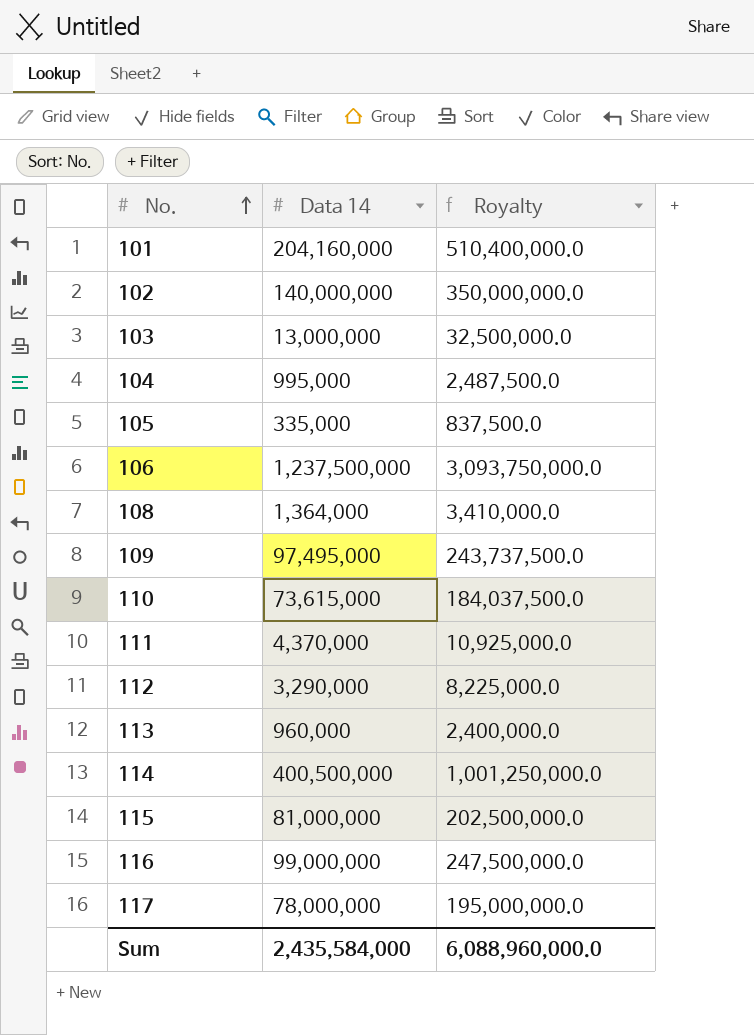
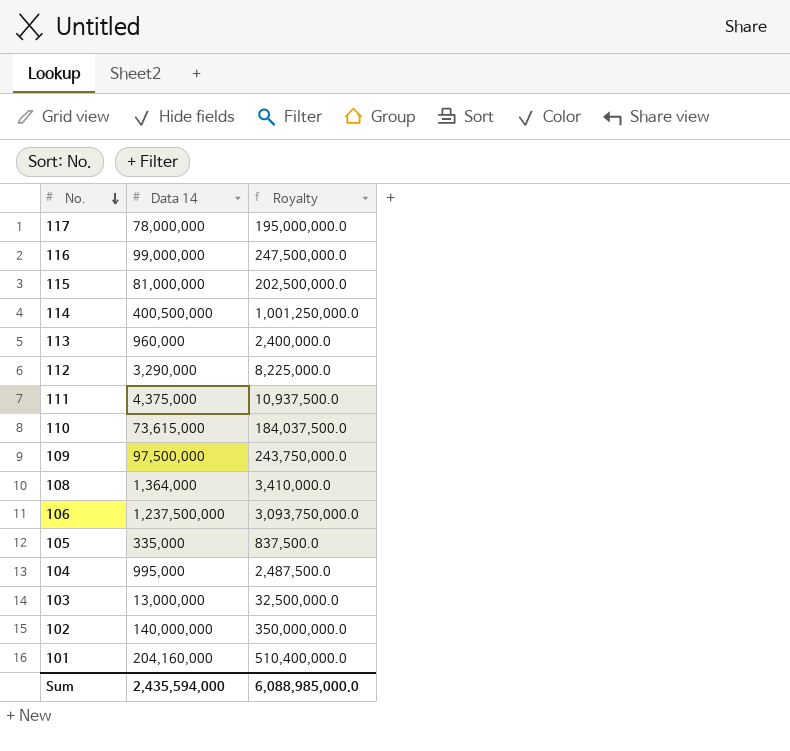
row order: No. ascending -> No. descending
111 | Data 14: 4,370,000 -> 4,375,000
111 | Royalty: 10,925,000.0 -> 10,937,500.0
109 | Data 14: 97,495,000 -> 97,500,000
109 | Royalty: 243,737,500.0 -> 243,750,000.0
Sum | Data 14: 2,435,584,000 -> 2,435,594,000
Sum | Royalty: 6,088,960,000.0 -> 6,088,985,000.0

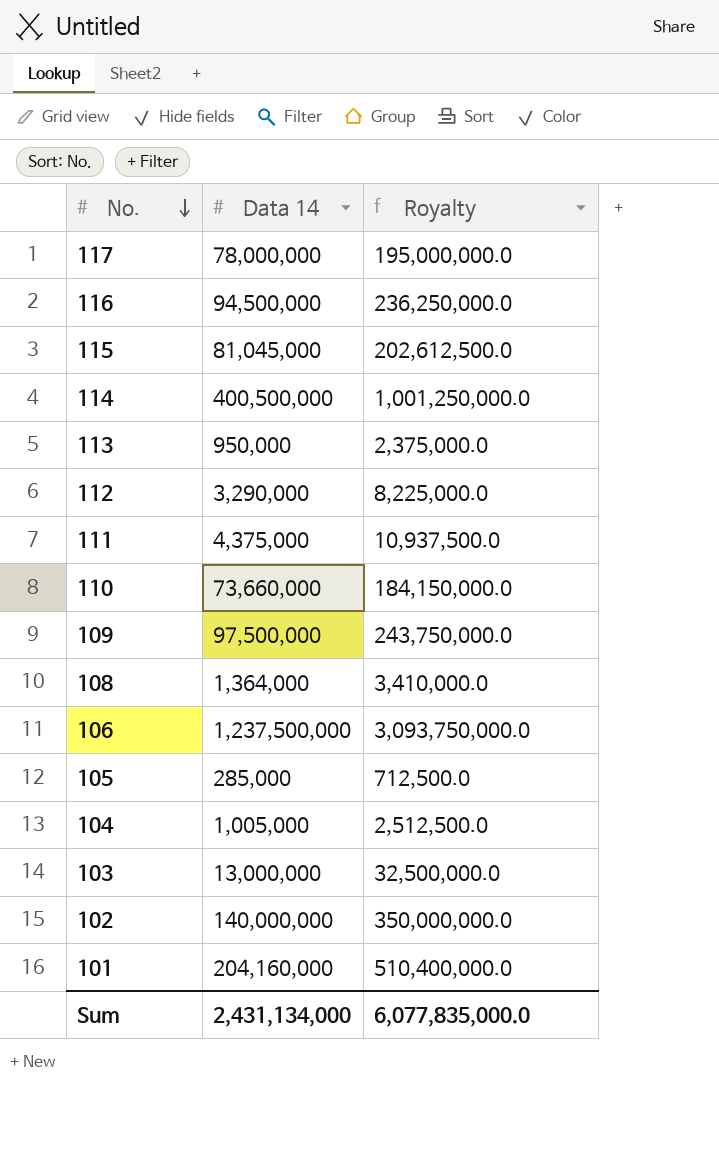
116 | Data 14: 99,000,000 -> 94,500,000
116 | Royalty: 247,500,000.0 -> 236,250,000.0
115 | Data 14: 81,000,000 -> 81,045,000
115 | Royalty: 202,500,000.0 -> 202,612,500.0
113 | Data 14: 960,000 -> 950,000
113 | Royalty: 2,400,000.0 -> 2,375,000.0
110 | Data 14: 73,615,000 -> 73,660,000
110 | Royalty: 184,037,500.0 -> 184,150,000.0
105 | Data 14: 335,000 -> 285,000
105 | Royalty: 837,500.0 -> 712,500.0
104 | Data 14: 995,000 -> 1,005,000
104 | Royalty: 2,487,500.0 -> 2,512,500.0
Sum | Data 14: 2,435,594,000 -> 2,431,134,000
Sum | Royalty: 6,088,985,000.0 -> 6,077,835,000.0

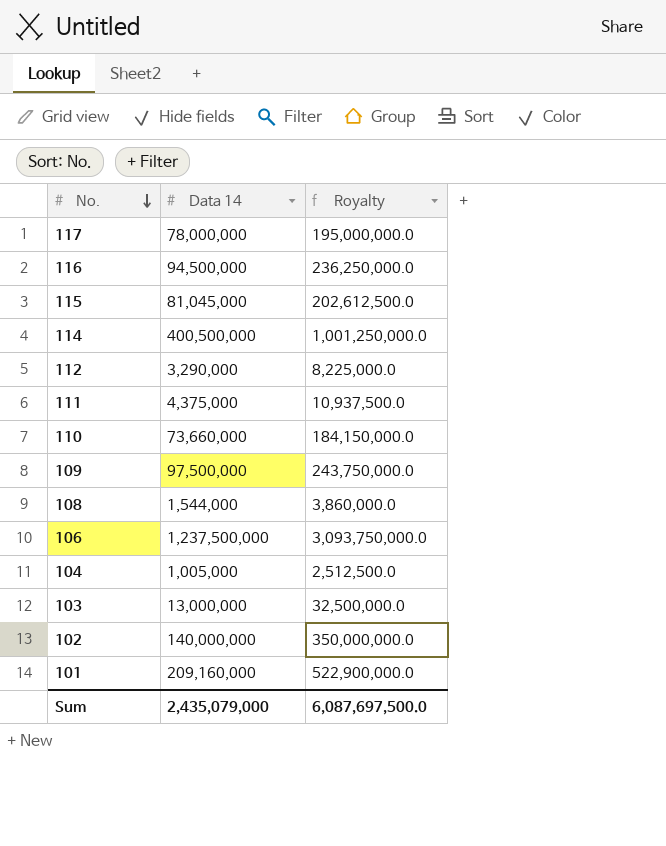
row 113: 950,000 | 2,375,000.0 -> none
row 105: 285,000 | 712,500.0 -> none
108 | Data 14: 1,364,000 -> 1,544,000
108 | Royalty: 3,410,000.0 -> 3,860,000.0
101 | Data 14: 204,160,000 -> 209,160,000
101 | Royalty: 510,400,000.0 -> 522,900,000.0
Sum | Data 14: 2,431,134,000 -> 2,435,079,000
Sum | Royalty: 6,077,835,000.0 -> 6,087,697,500.0

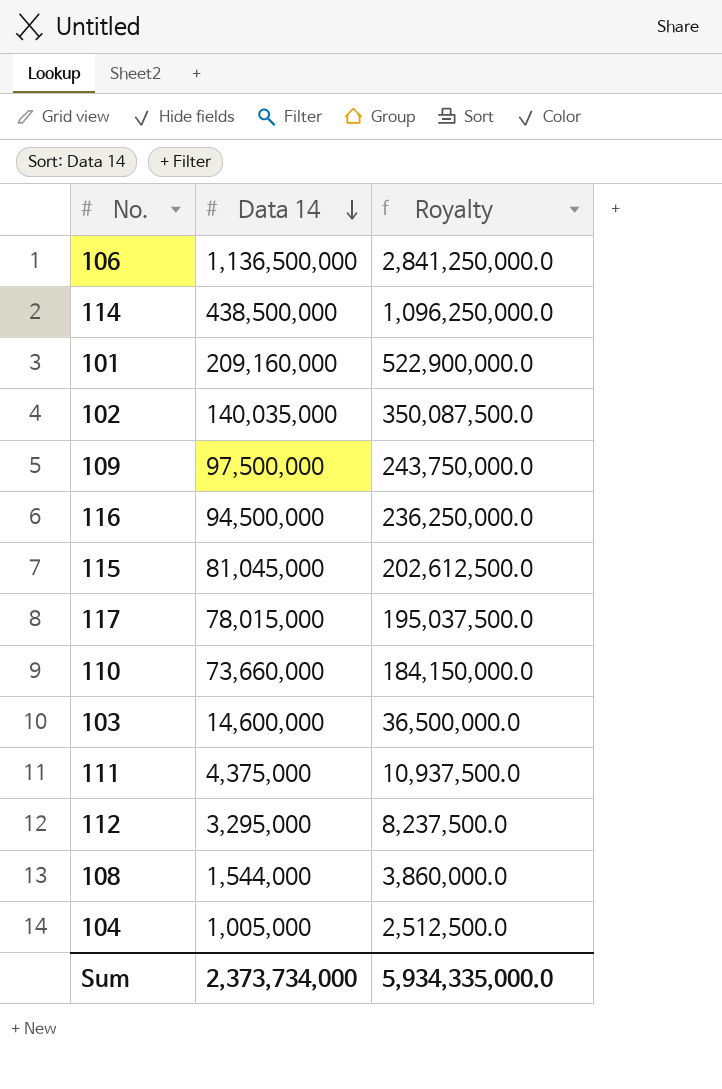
row order: No. descending -> Data 14 descending
106 | Data 14: 1,237,500,000 -> 1,136,500,000
106 | Royalty: 3,093,750,000.0 -> 2,841,250,000.0
114 | Data 14: 400,500,000 -> 438,500,000
114 | Royalty: 1,001,250,000.0 -> 1,096,250,000.0
102 | Data 14: 140,000,000 -> 140,035,000
102 | Royalty: 350,000,000.0 -> 350,087,500.0
117 | Data 14: 78,000,000 -> 78,015,000
117 | Royalty: 195,000,000.0 -> 195,037,500.0
103 | Data 14: 13,000,000 -> 14,600,000
103 | Royalty: 32,500,000.0 -> 36,500,000.0
112 | Data 14: 3,290,000 -> 3,295,000
112 | Royalty: 8,225,000.0 -> 8,237,500.0
Sum | Data 14: 2,435,079,000 -> 2,373,734,000
Sum | Royalty: 6,087,697,500.0 -> 5,934,335,000.0

